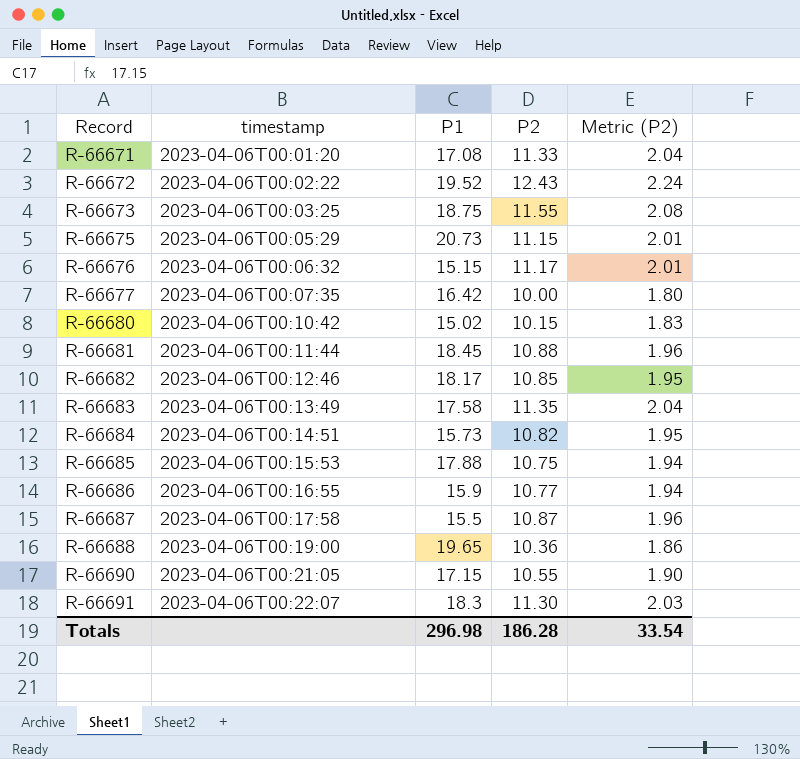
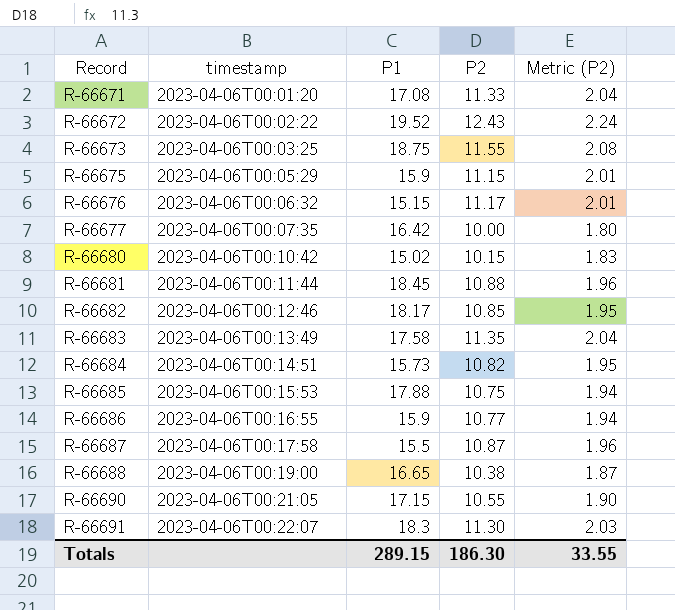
R-66675 | P1: 20.73 -> 15.9
R-66688 | P1: 19.65 -> 16.65
R-66688 | P2: 10.36 -> 10.38
R-66688 | Metric (P2): 1.86 -> 1.87
Totals | P1: 296.98 -> 289.15
Totals | P2: 186.28 -> 186.30
Totals | Metric (P2): 33.54 -> 33.55

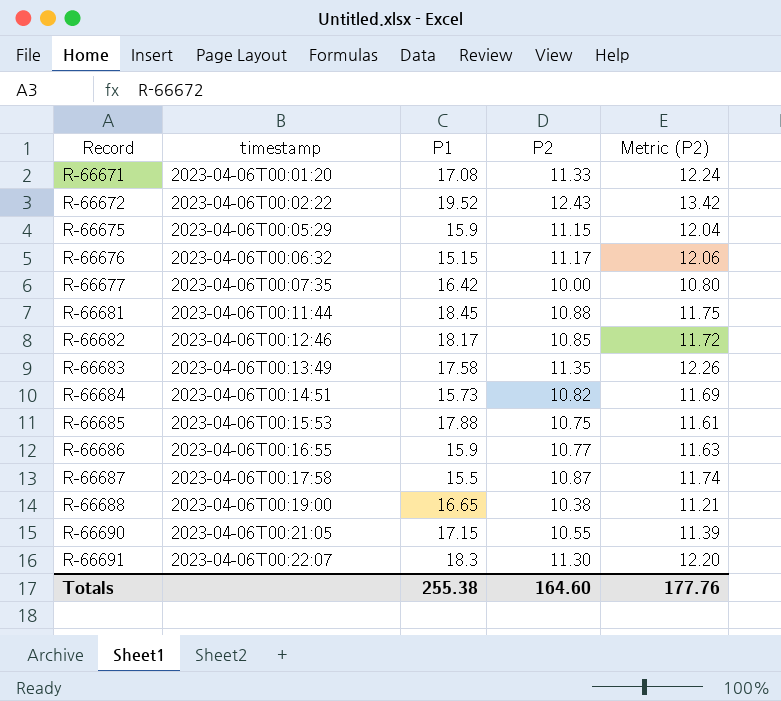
column Metric (P2) | formula: [P2] * 0.18 -> [P2] * 1.08
row R-66673: 2023-04-06T00:03:25 | 18.75 | 11.55 | 2.08 -> none
row R-66680: 2023-04-06T00:10:42 | 15.02 | 10.15 | 1.83 -> none
Totals | P1: 289.15 -> 255.38
Totals | P2: 186.30 -> 164.60
Totals | Metric (P2): 33.55 -> 177.76

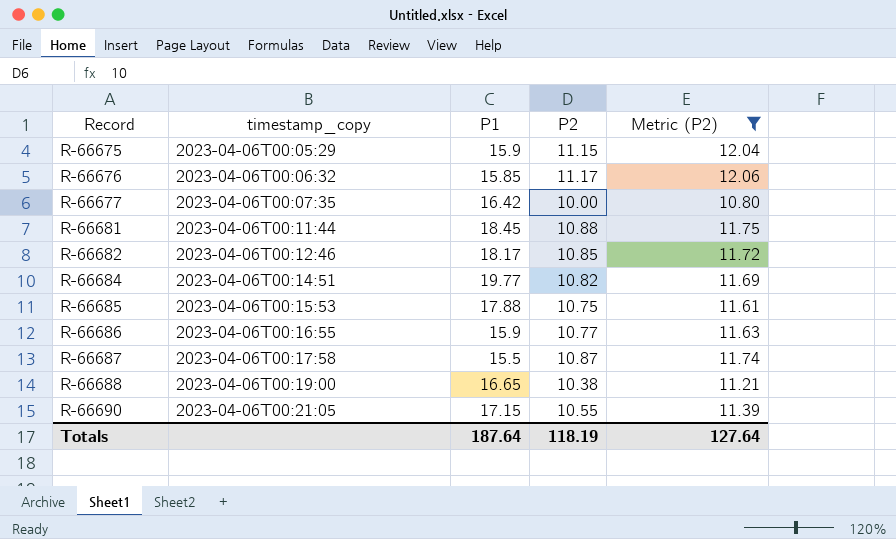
filter: none -> Metric (P2) <= 12.06
column name: timestamp -> timestamp_copy
R-66676 | P1: 15.15 -> 15.85
R-66684 | P1: 15.73 -> 19.77
Totals | P1: 255.38 -> 187.64
Totals | P2: 164.60 -> 118.19
Totals | Metric (P2): 177.76 -> 127.64

